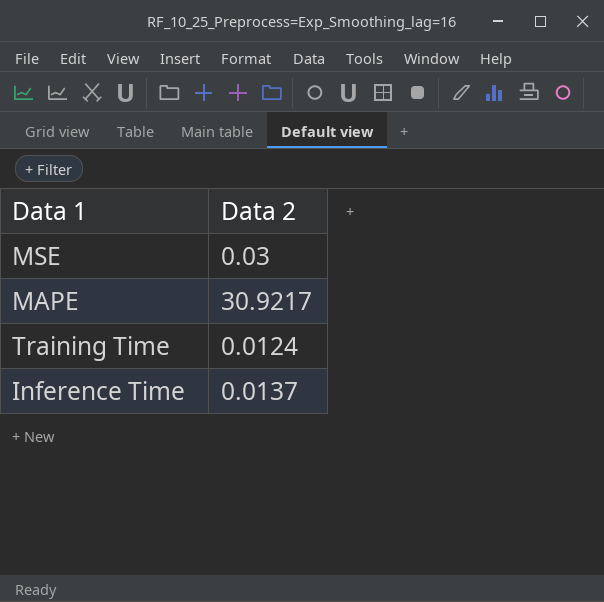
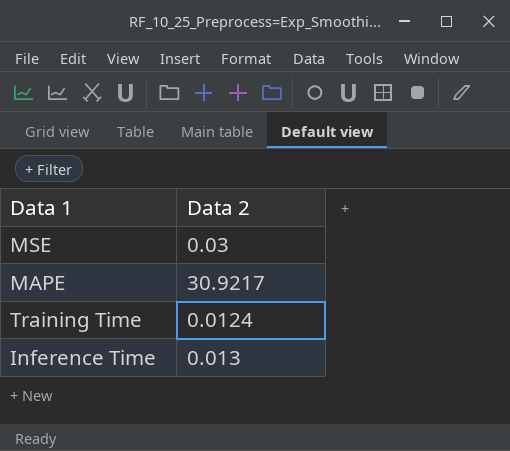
Inference Time | Data 2: 0.0137 -> 0.013

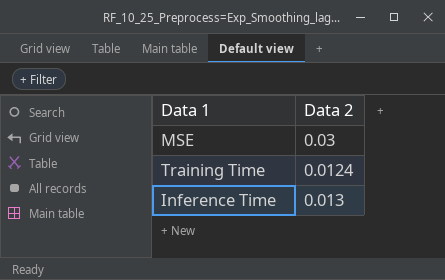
row MAPE: 30.9217 -> none

